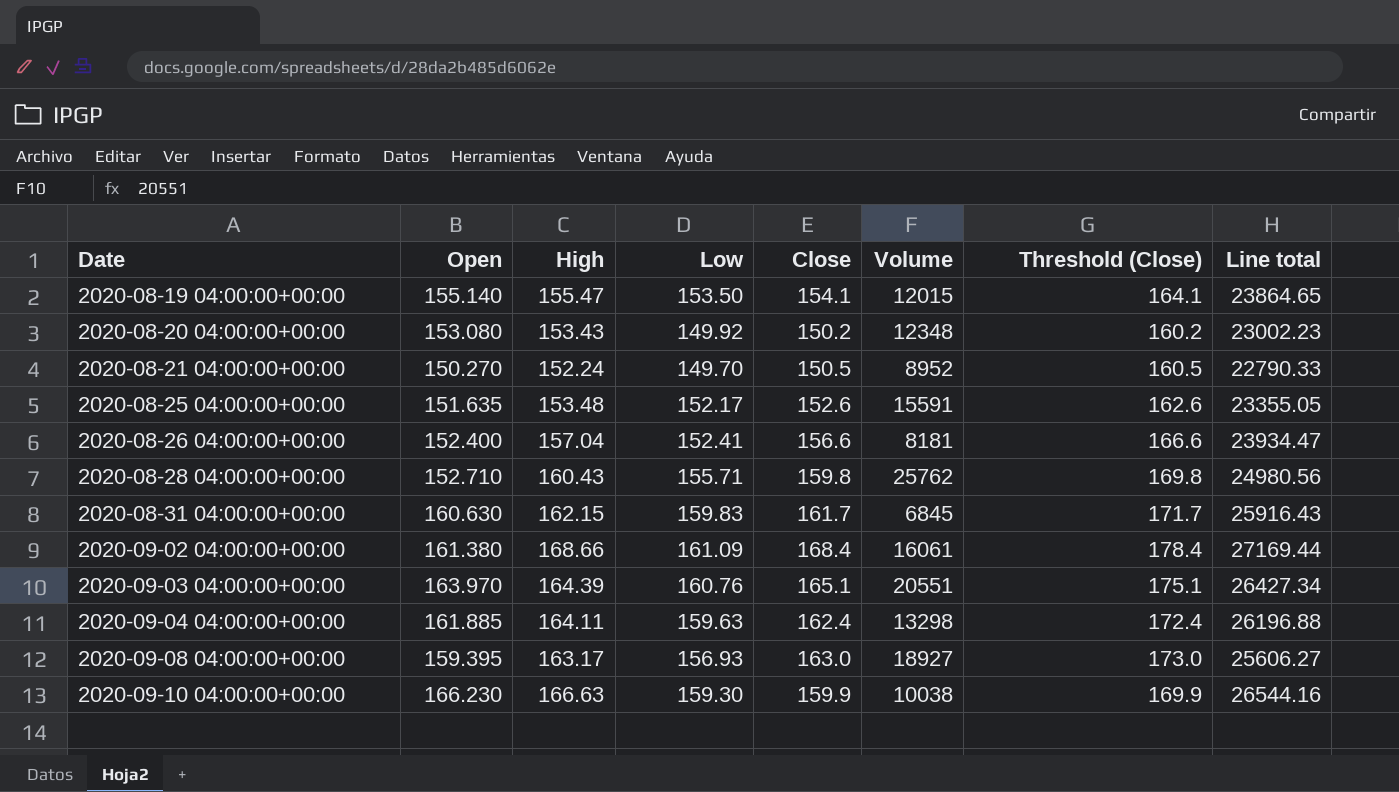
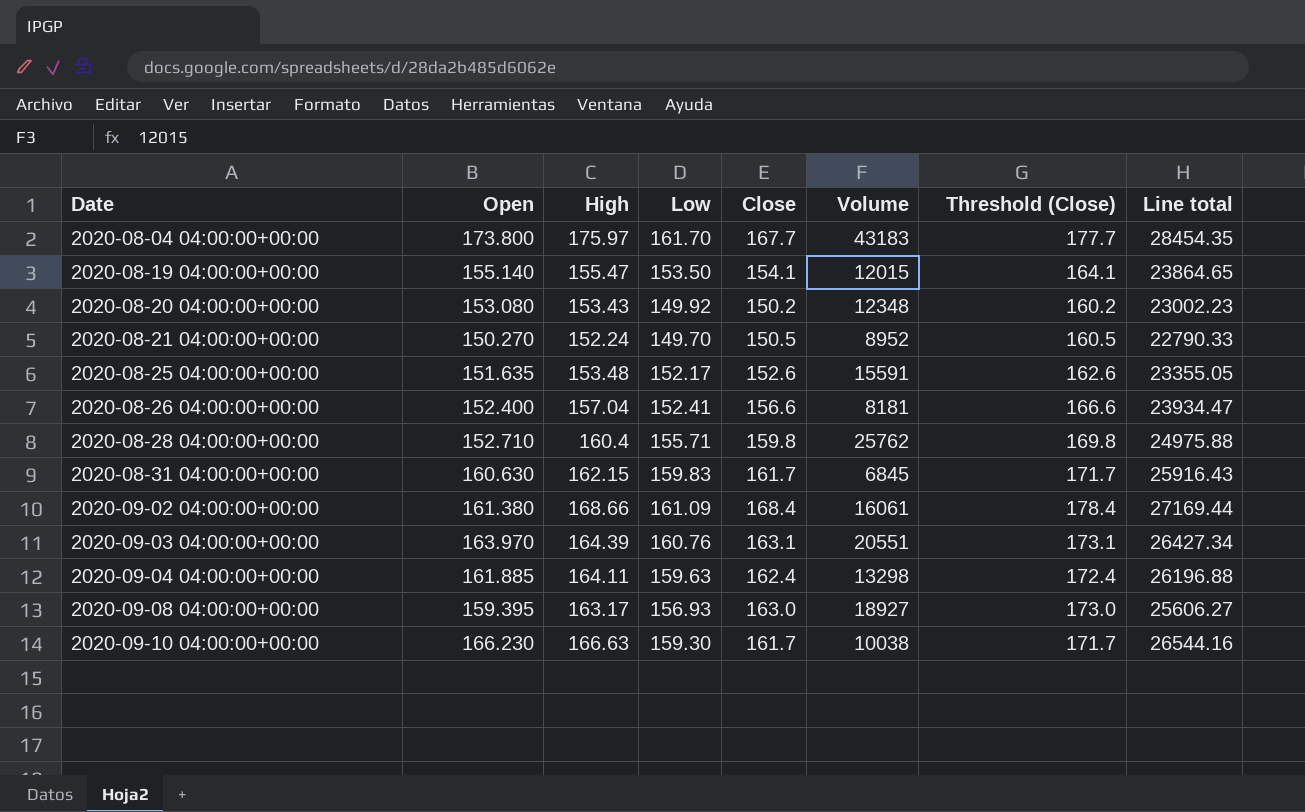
row 2020-08-04 04:00:00+00:00: none -> 173.800 | 175.97 | 161.70 | 167.7 | 43183 | 177.7 | 28454.35
2020-08-28 04:00:00+00:00 | High: 160.43 -> 160.4
2020-08-28 04:00:00+00:00 | Line total: 24980.56 -> 24975.88
2020-09-03 04:00:00+00:00 | Close: 165.1 -> 163.1
2020-09-03 04:00:00+00:00 | Threshold (Close): 175.1 -> 173.1
2020-09-10 04:00:00+00:00 | Close: 159.9 -> 161.7
2020-09-10 04:00:00+00:00 | Threshold (Close): 169.9 -> 171.7

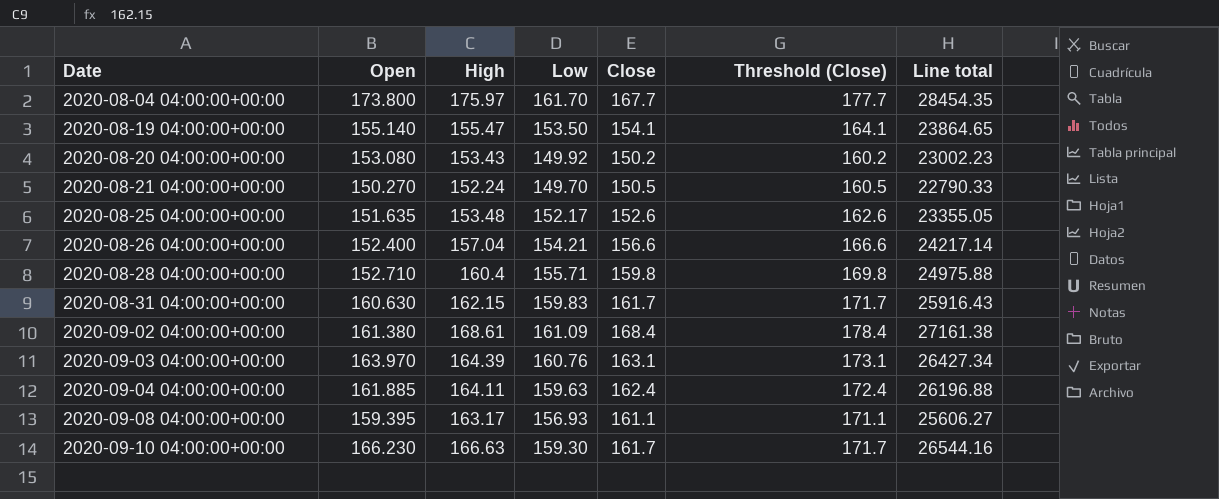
column Volume | position: 6 -> none
2020-08-26 04:00:00+00:00 | Low: 152.41 -> 154.21
2020-08-26 04:00:00+00:00 | Line total: 23934.47 -> 24217.14
2020-09-02 04:00:00+00:00 | High: 168.66 -> 168.61
2020-09-02 04:00:00+00:00 | Line total: 27169.44 -> 27161.38
2020-09-08 04:00:00+00:00 | Close: 163.0 -> 161.1
2020-09-08 04:00:00+00:00 | Threshold (Close): 173.0 -> 171.1

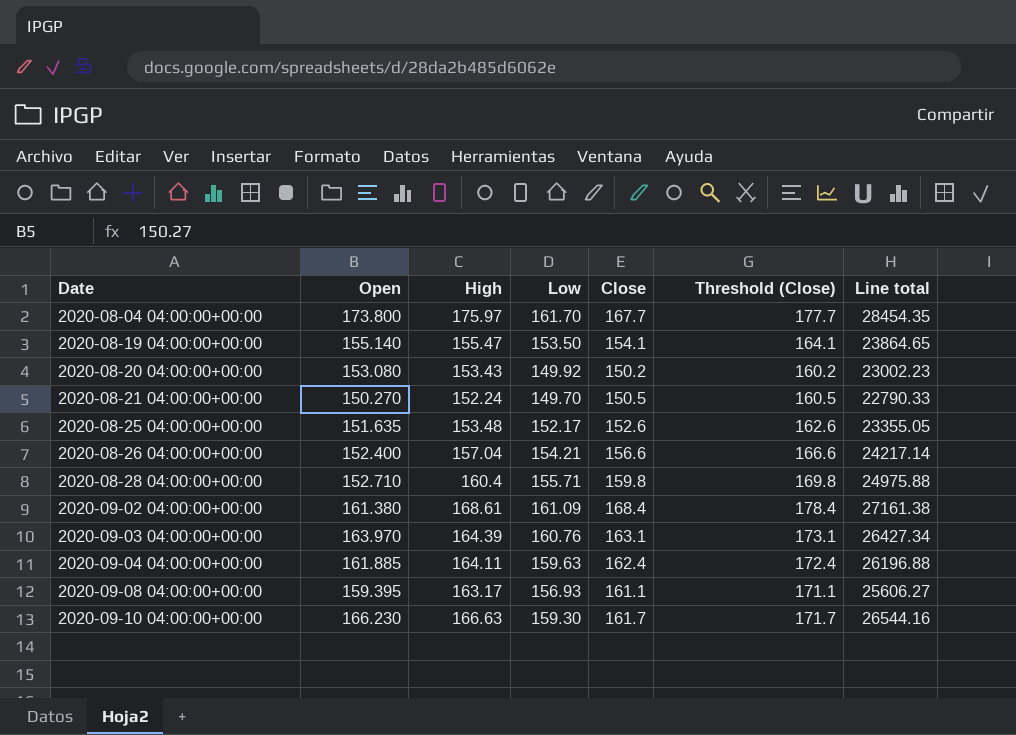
row 2020-08-31 04:00:00+00:00: 160.630 | 162.15 | 159.83 | 161.7 | 171.7 | 25916.43 -> none

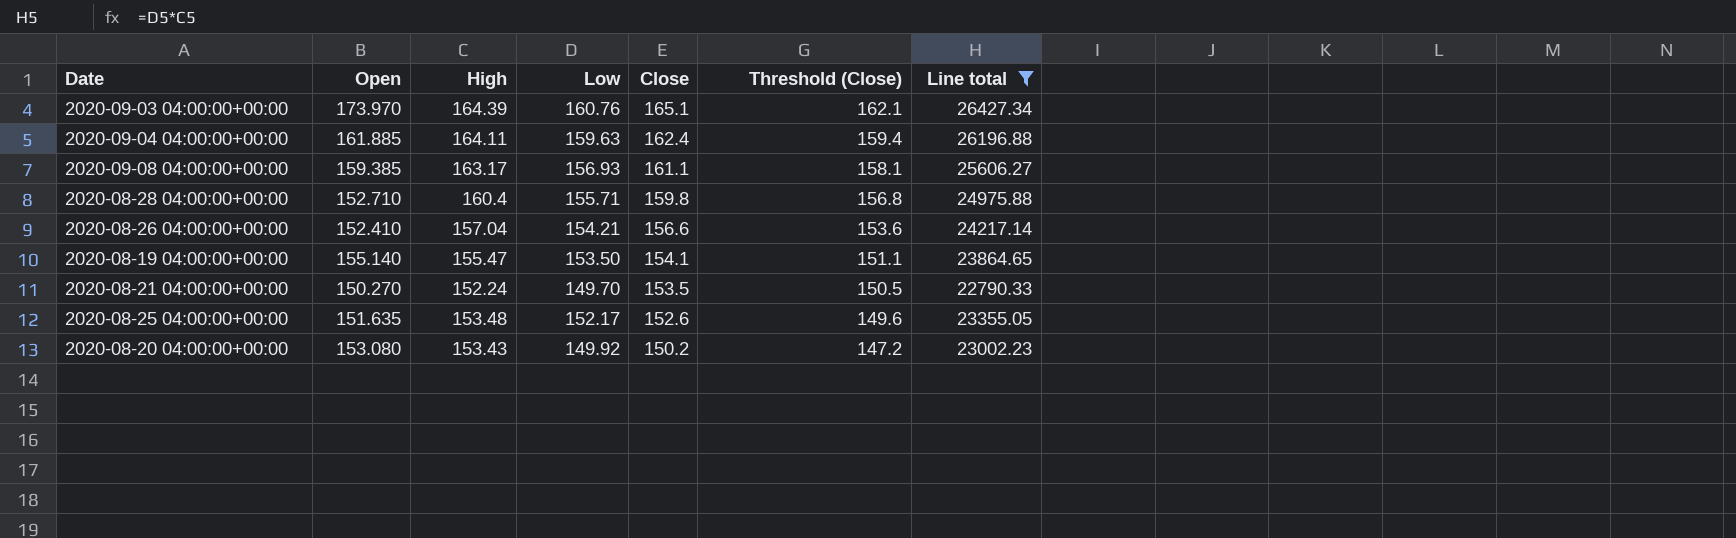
filter: none -> Line total <= 26427.34
row order: Date ascending -> Close descending
column Threshold (Close) | formula: [Close] + 10 -> [Close] - 3
2020-09-03 04:00:00+00:00 | Open: 163.970 -> 173.970
2020-09-03 04:00:00+00:00 | Close: 163.1 -> 165.1
2020-09-08 04:00:00+00:00 | Open: 159.395 -> 159.385
2020-08-26 04:00:00+00:00 | Open: 152.400 -> 152.410
2020-08-21 04:00:00+00:00 | Close: 150.5 -> 153.5

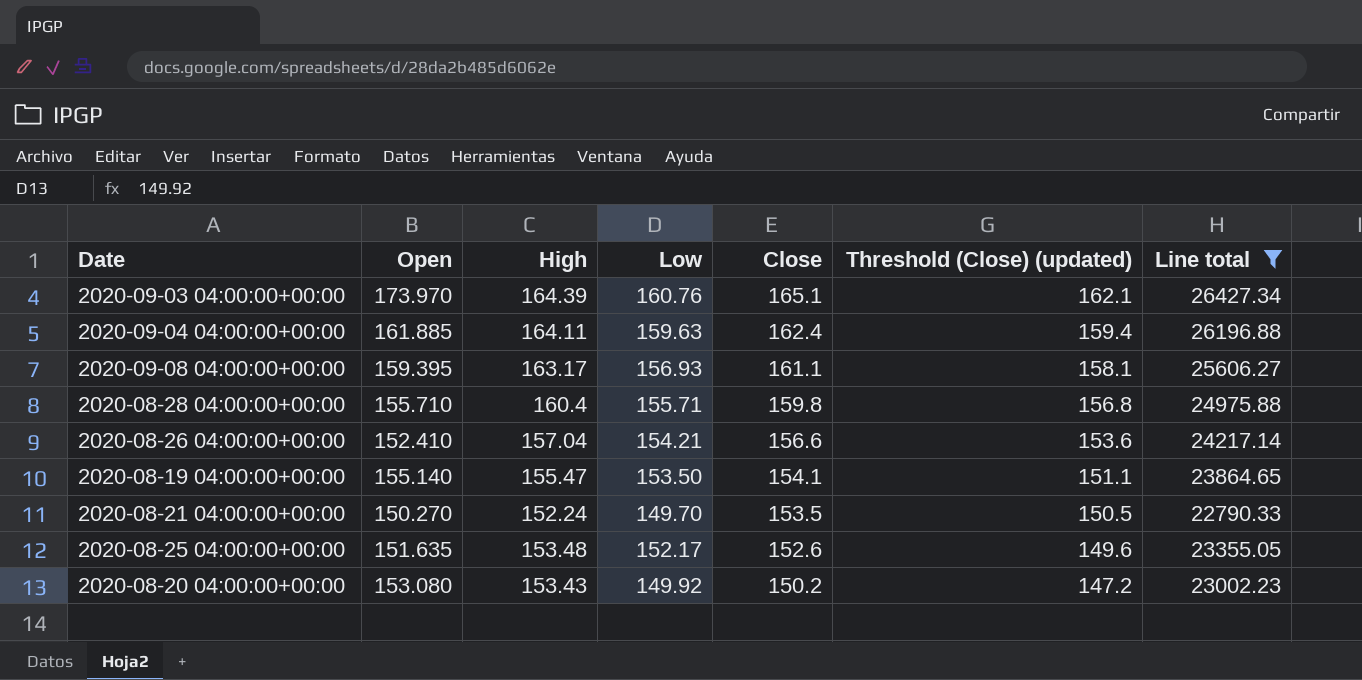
column name: Threshold (Close) -> Threshold (Close) (updated)
2020-09-08 04:00:00+00:00 | Open: 159.385 -> 159.395
2020-08-28 04:00:00+00:00 | Open: 152.710 -> 155.710

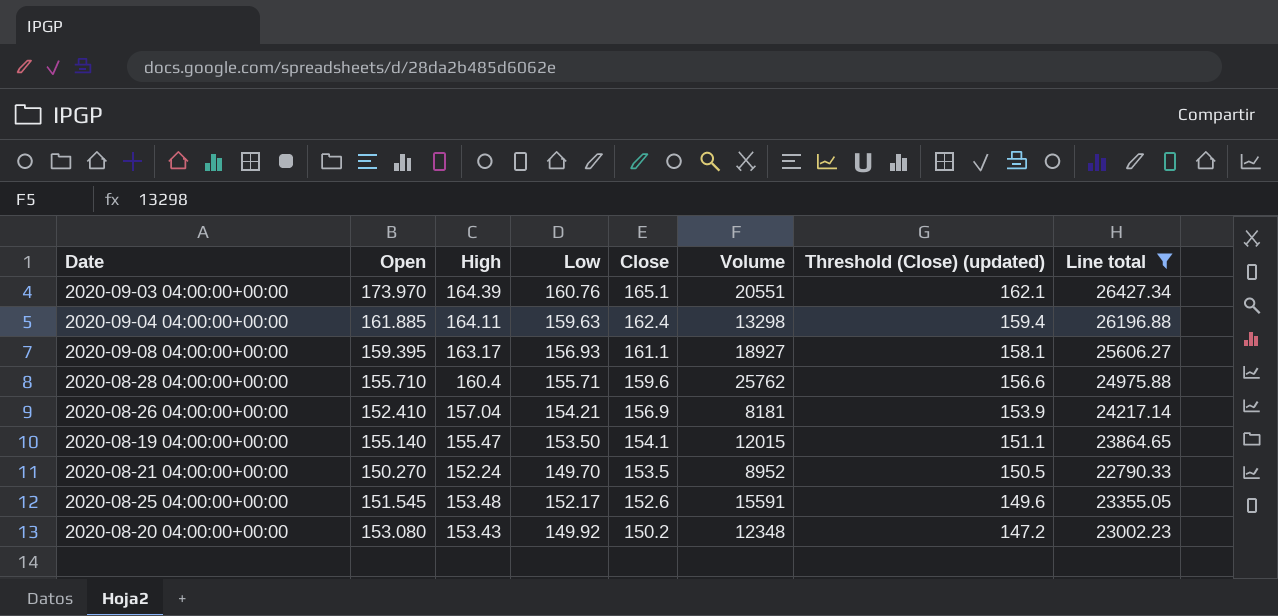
column Volume | position: none -> 6
2020-08-28 04:00:00+00:00 | Close: 159.8 -> 159.6
2020-08-28 04:00:00+00:00 | Threshold (Close) (updated): 156.8 -> 156.6
2020-08-26 04:00:00+00:00 | Close: 156.6 -> 156.9
2020-08-26 04:00:00+00:00 | Threshold (Close) (updated): 153.6 -> 153.9
2020-08-25 04:00:00+00:00 | Open: 151.635 -> 151.545

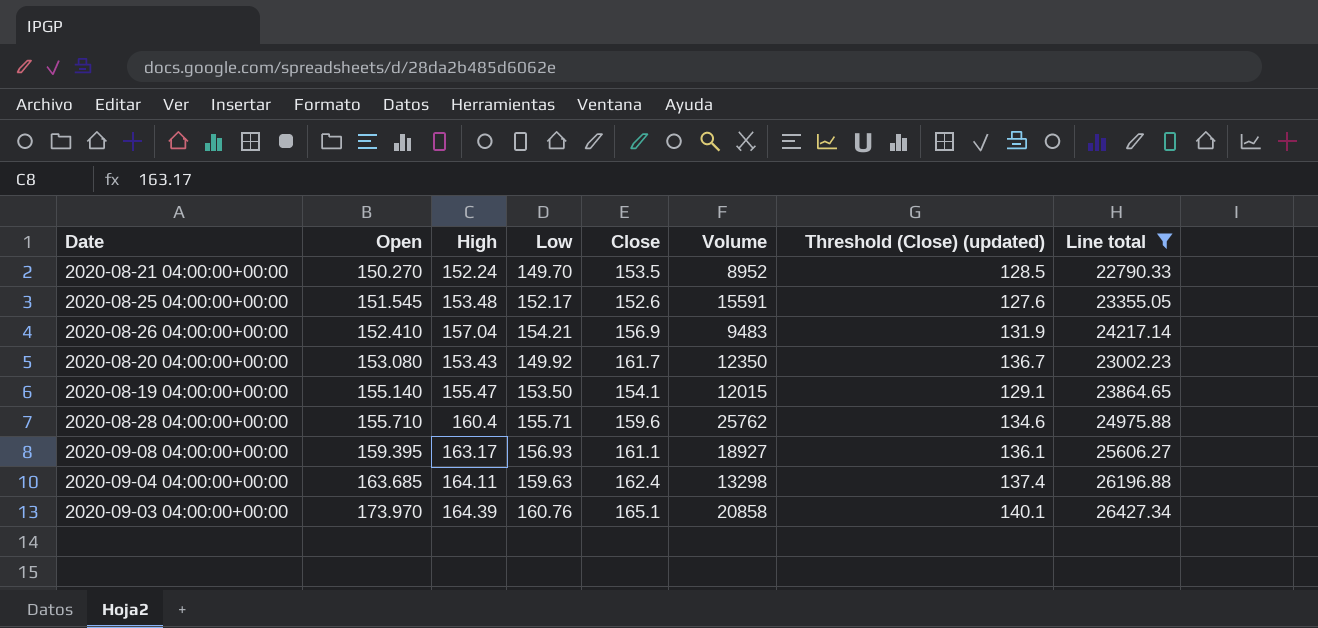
row order: Close descending -> Open ascending
column Threshold (Close) (updated) | formula: [Close] - 3 -> [Close] - 25
2020-08-26 04:00:00+00:00 | Volume: 8181 -> 9483
2020-08-20 04:00:00+00:00 | Close: 150.2 -> 161.7
2020-08-20 04:00:00+00:00 | Volume: 12348 -> 12350
2020-09-04 04:00:00+00:00 | Open: 161.885 -> 163.685
2020-09-03 04:00:00+00:00 | Volume: 20551 -> 20858

